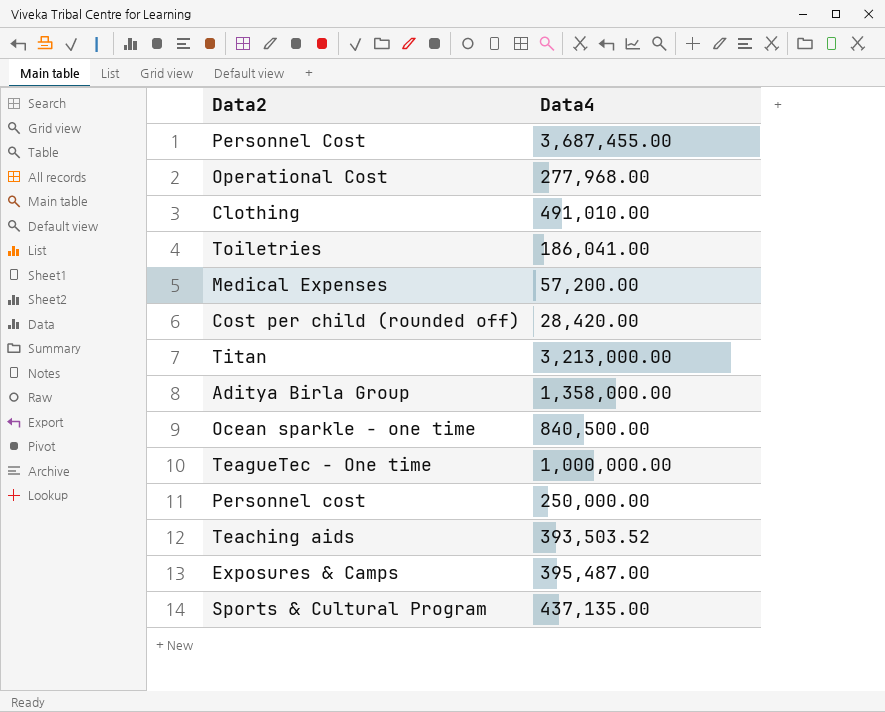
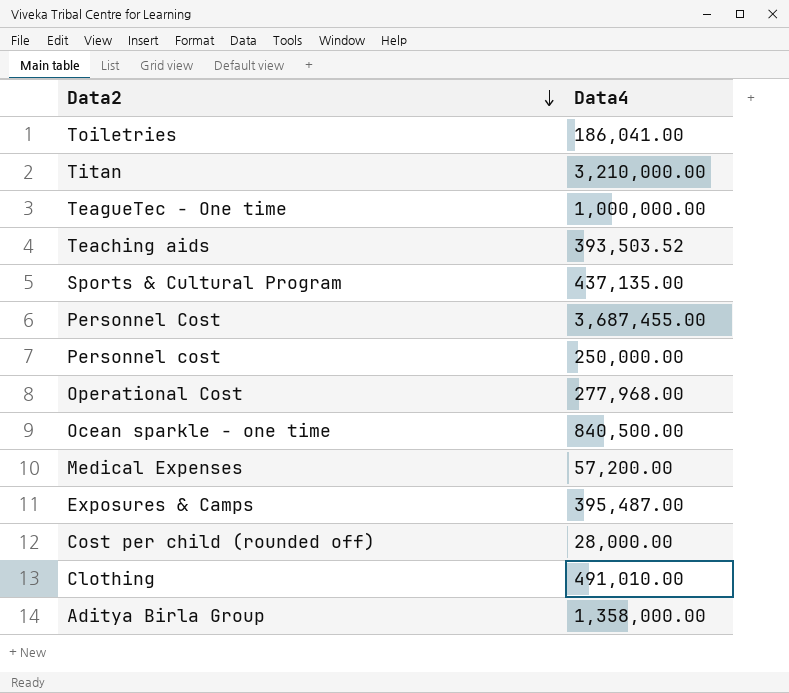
row order: none -> Data2 descending
Titan | Data4: 3,213,000.00 -> 3,210,000.00
Cost per child (rounded off) | Data4: 28,420.00 -> 28,000.00

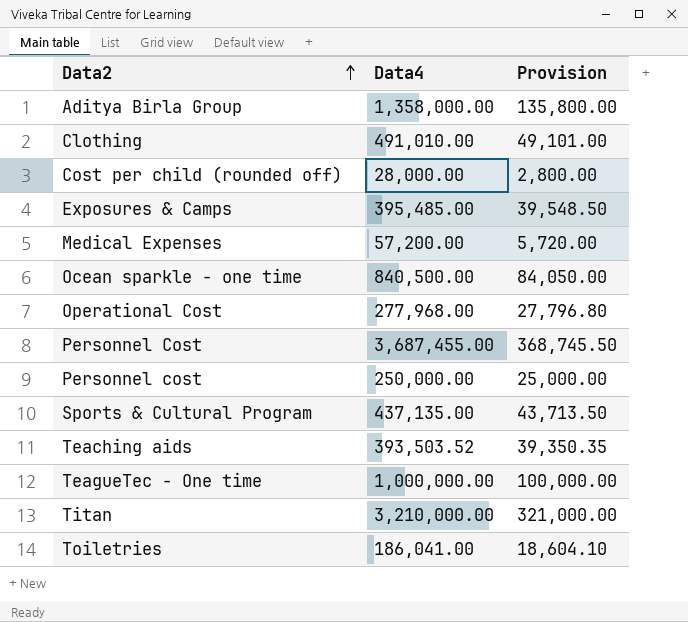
row order: Data2 descending -> Data2 ascending
column Provision | formula: none -> [Data4] * 0.1
Exposures & Camps | Data4: 395,487.00 -> 395,485.00

